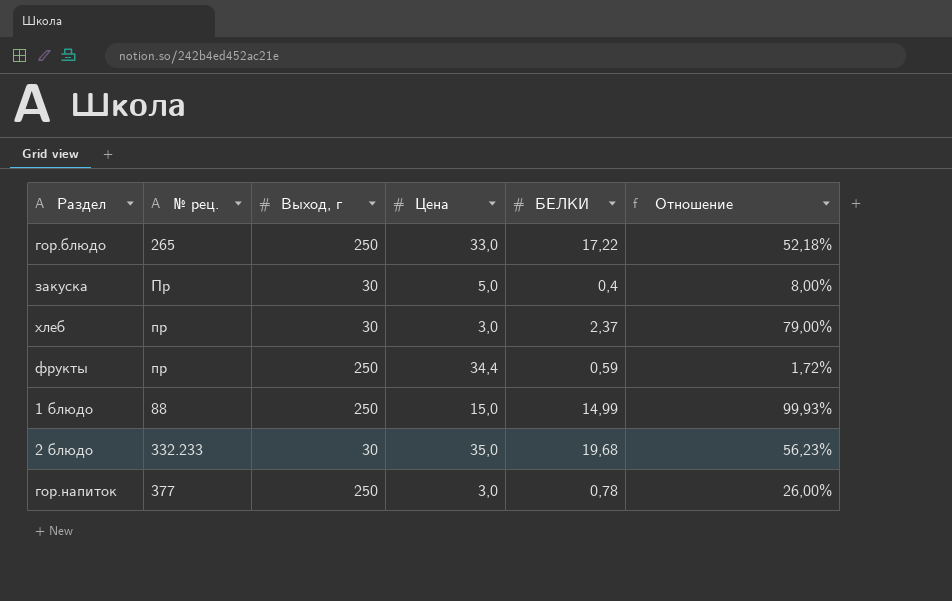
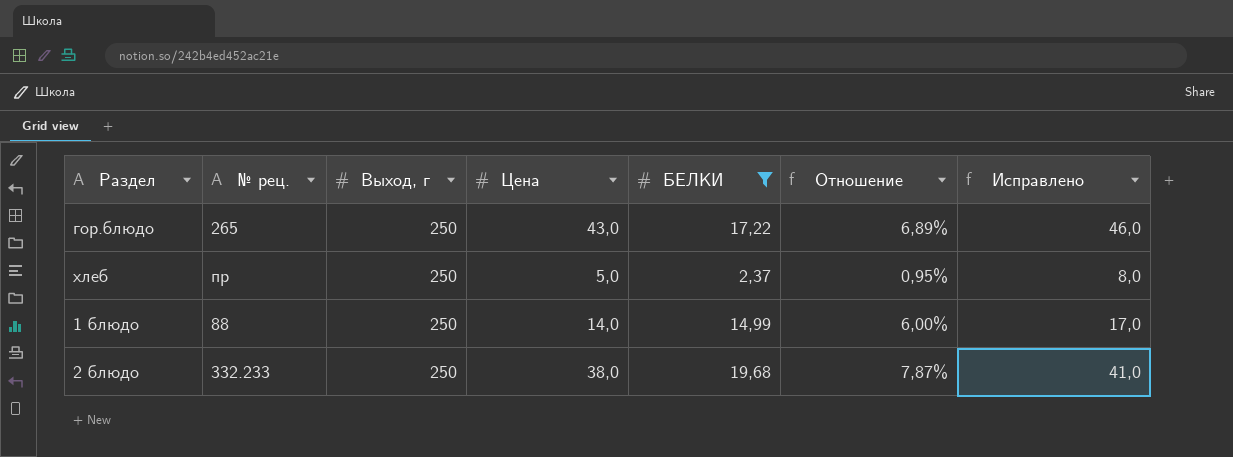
filter: none -> БЕЛКИ >= 2,37
column Отношение | formula: [БЕЛКИ] / [Цена] -> [БЕЛКИ] / [Выход, г]
column Исправлено | formula: none -> [Цена] + 3
гор.блюдо | Цена: 33,0 -> 43,0
хлеб | Выход, г: 30 -> 250
хлеб | Цена: 3,0 -> 5,0
1 блюдо | Цена: 15,0 -> 14,0
2 блюдо | Выход, г: 30 -> 250
2 блюдо | Цена: 35,0 -> 38,0

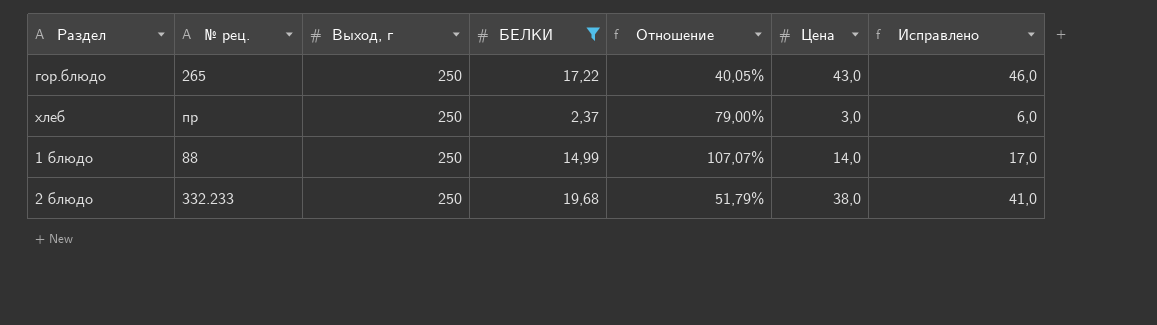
column Отношение | formula: [БЕЛКИ] / [Выход, г] -> [БЕЛКИ] / [Цена]
column Цена | position: 4 -> 6
хлеб | Цена: 5,0 -> 3,0
хлеб | Исправлено: 8,0 -> 6,0

